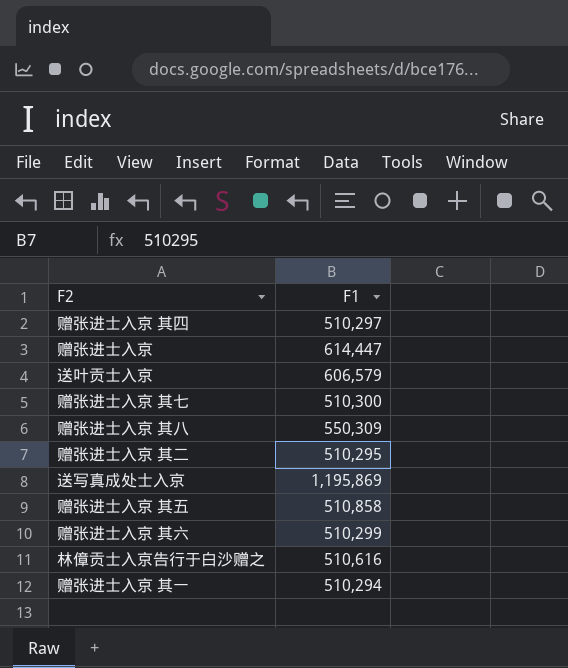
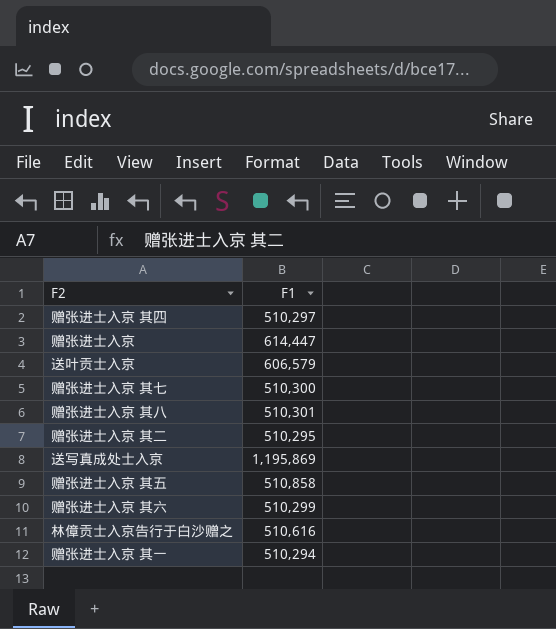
赠张进士入京 其八 | F1: 550,309 -> 510,301

